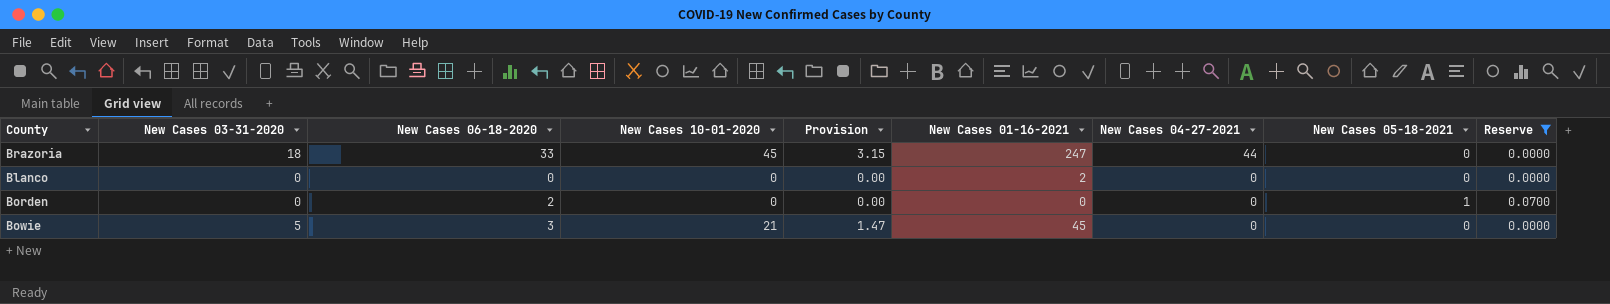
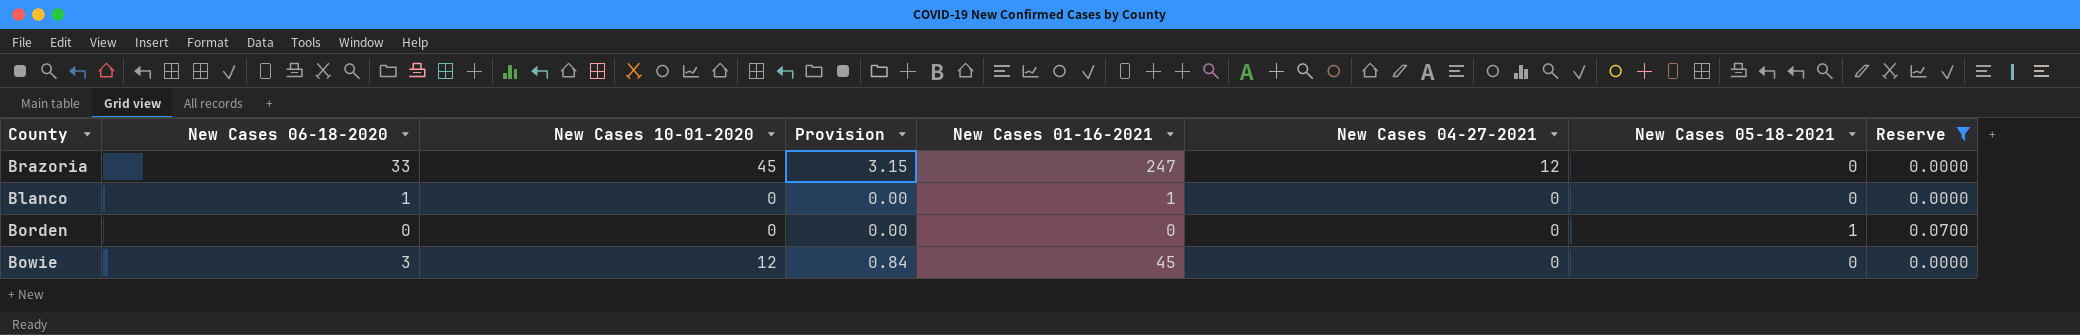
column New Cases 03-31-2020 | position: 2 -> none
Brazoria | New Cases 04-27-2021: 44 -> 12
Blanco | New Cases 06-18-2020: 0 -> 1
Blanco | New Cases 01-16-2021: 2 -> 1
Borden | New Cases 06-18-2020: 2 -> 0
Bowie | New Cases 10-01-2020: 21 -> 12
Bowie | Provision: 1.47 -> 0.84

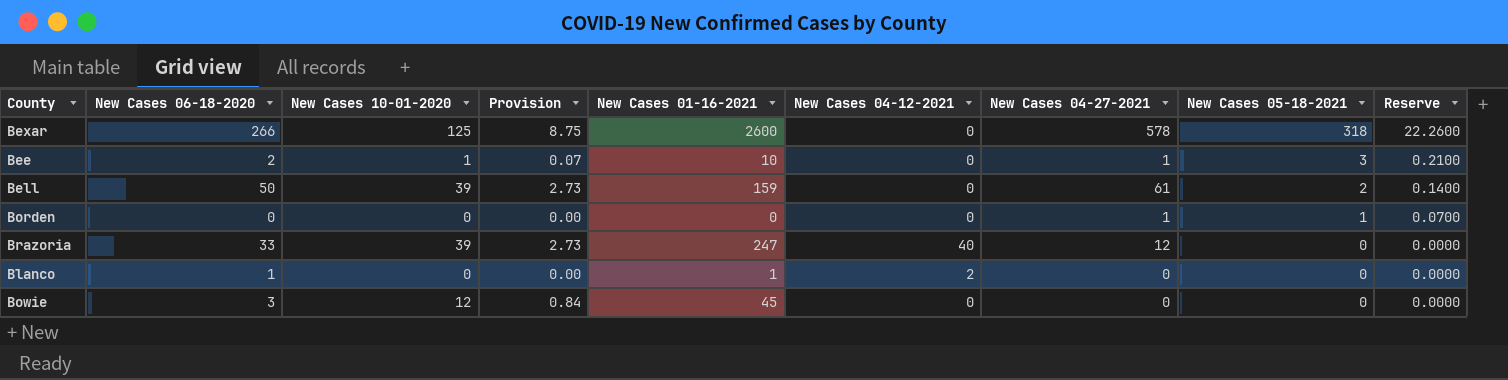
filter: Reserve <= 0.0700 -> none
row order: New Cases 04-27-2021 descending -> New Cases 05-18-2021 descending
column New Cases 04-12-2021 | position: none -> 6
Borden | New Cases 04-27-2021: 0 -> 1
Brazoria | New Cases 10-01-2020: 45 -> 39
Brazoria | Provision: 3.15 -> 2.73

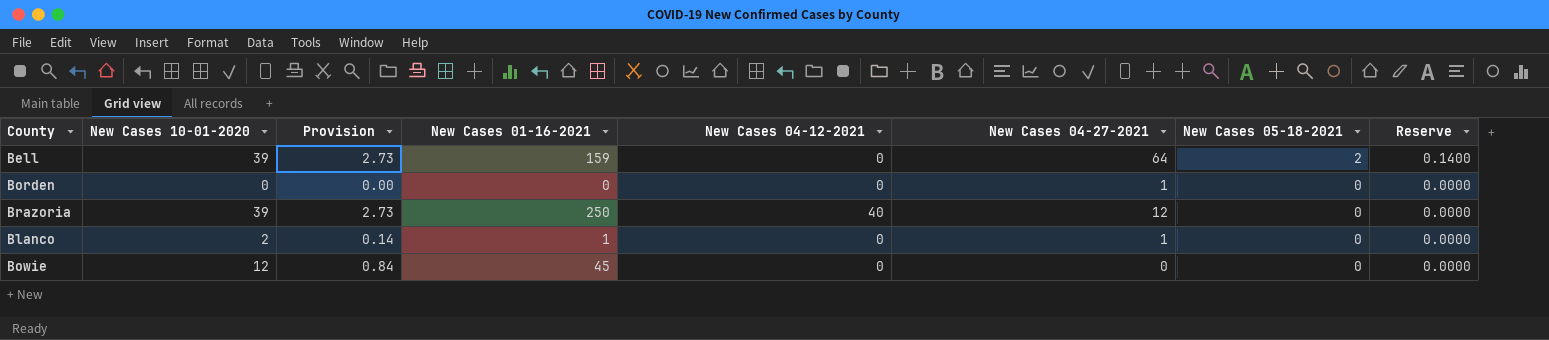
column New Cases 06-18-2020 | position: 2 -> none
row Bexar: 266 | 125 | 8.75 | 2600 | 0 | 578 | 318 | 22.2600 -> none
row Bee: 2 | 1 | 0.07 | 10 | 0 | 1 | 3 | 0.2100 -> none
Bell | New Cases 04-27-2021: 61 -> 64
Borden | New Cases 05-18-2021: 1 -> 0
Borden | Reserve: 0.0700 -> 0.0000
Brazoria | New Cases 01-16-2021: 247 -> 250
Blanco | New Cases 10-01-2020: 0 -> 2
Blanco | Provision: 0.00 -> 0.14
Blanco | New Cases 04-12-2021: 2 -> 0
Blanco | New Cases 04-27-2021: 0 -> 1

